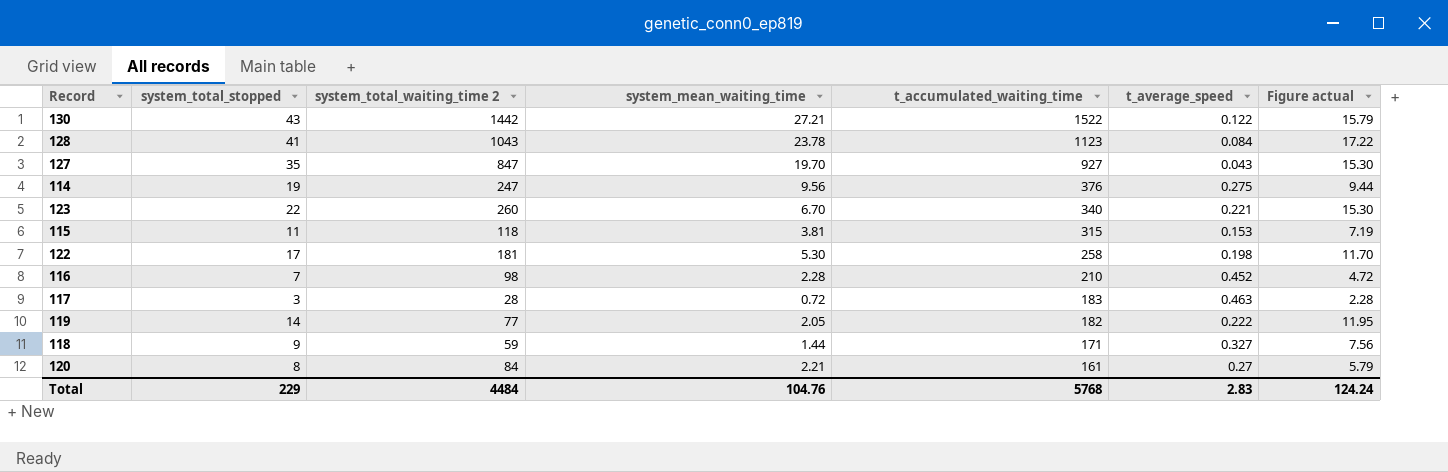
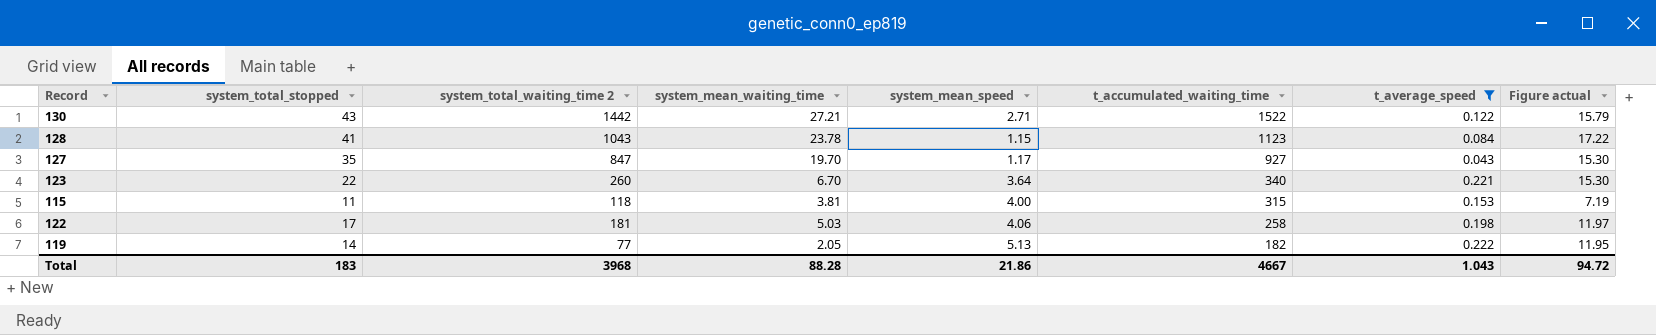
filter: none -> t_average_speed <= 0.222
column system_mean_speed | position: none -> 5
122 | system_mean_waiting_time: 5.30 -> 5.03
122 | Figure actual: 11.70 -> 11.97
Total | system_total_stopped: 229 -> 183
Total | system_total_waiting_time 2: 4484 -> 3968
Total | system_mean_waiting_time: 104.76 -> 88.28
Total | t_accumulated_waiting_time: 5768 -> 4667
Total | t_average_speed: 2.83 -> 1.043
Total | Figure actual: 124.24 -> 94.72

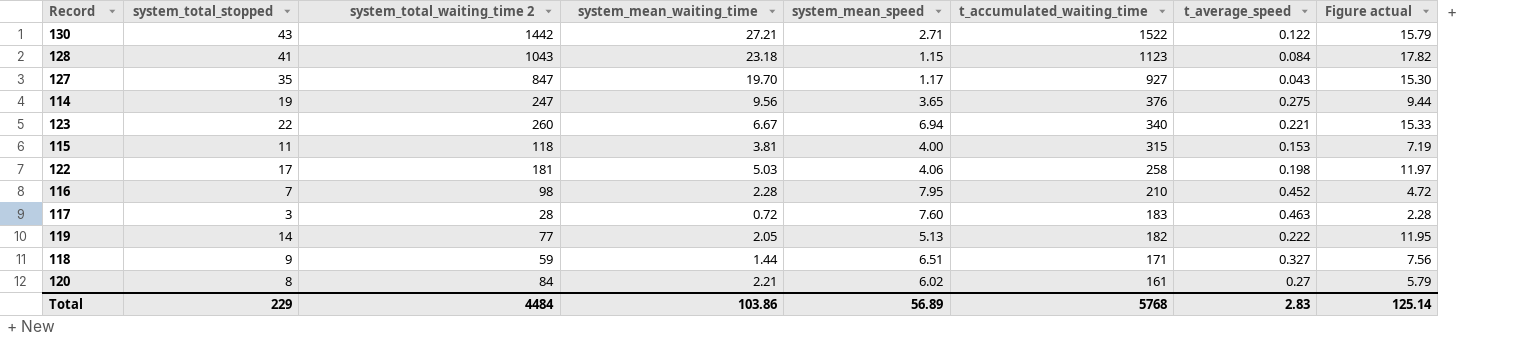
filter: t_average_speed <= 0.222 -> none
128 | system_mean_waiting_time: 23.78 -> 23.18
128 | Figure actual: 17.22 -> 17.82
123 | system_mean_waiting_time: 6.70 -> 6.67
123 | system_mean_speed: 3.64 -> 6.94
123 | Figure actual: 15.30 -> 15.33
Total | system_total_stopped: 183 -> 229
Total | system_total_waiting_time 2: 3968 -> 4484
Total | system_mean_waiting_time: 88.28 -> 103.86
Total | system_mean_speed: 21.86 -> 56.89
Total | t_accumulated_waiting_time: 4667 -> 5768
Total | t_average_speed: 1.043 -> 2.83
Total | Figure actual: 94.72 -> 125.14

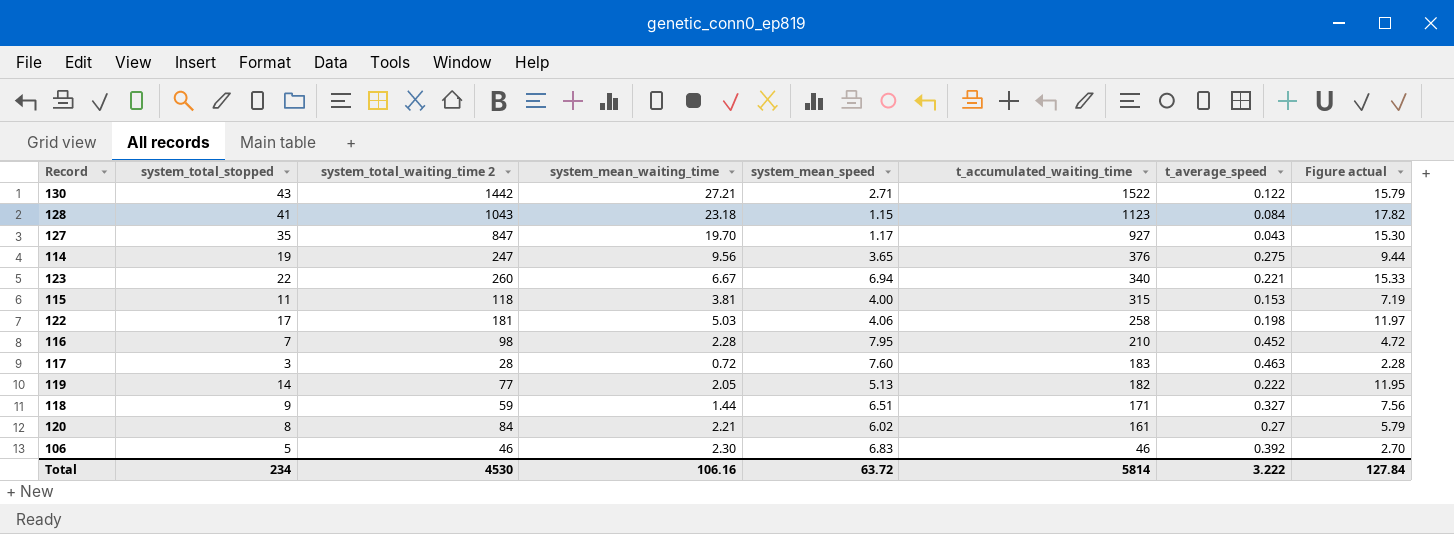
row 106: none -> 5 | 46 | 2.30 | 6.83 | 46 | 0.392 | 2.70
Total | system_total_stopped: 229 -> 234
Total | system_total_waiting_time 2: 4484 -> 4530
Total | system_mean_waiting_time: 103.86 -> 106.16
Total | system_mean_speed: 56.89 -> 63.72
Total | t_accumulated_waiting_time: 5768 -> 5814
Total | t_average_speed: 2.83 -> 3.222
Total | Figure actual: 125.14 -> 127.84

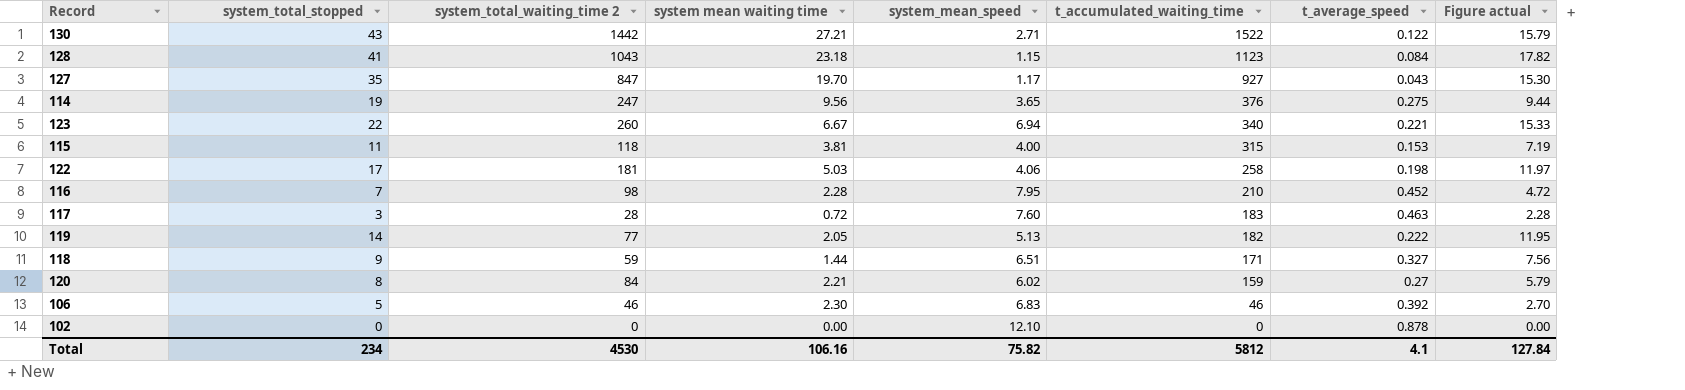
column name: system_mean_waiting_time -> system mean waiting time
120 | t_accumulated_waiting_time: 161 -> 159
row 102: none -> 0 | 0 | 0.00 | 12.10 | 0 | 0.878 | 0.00
Total | system_mean_speed: 63.72 -> 75.82
Total | t_accumulated_waiting_time: 5814 -> 5812
Total | t_average_speed: 3.222 -> 4.1

